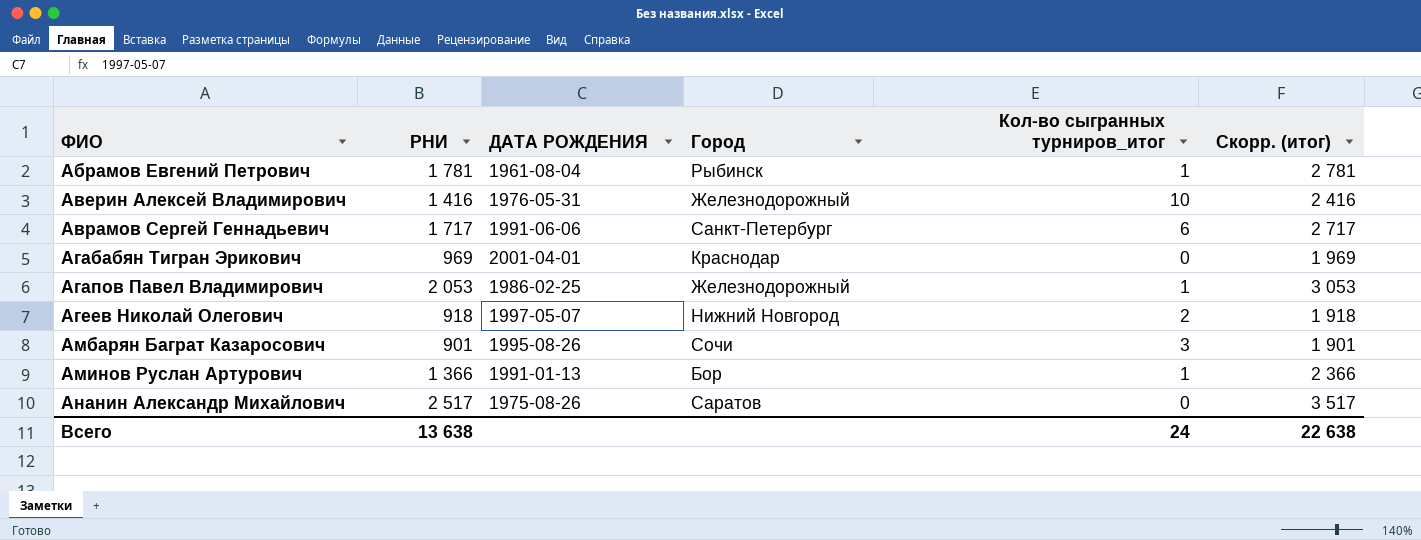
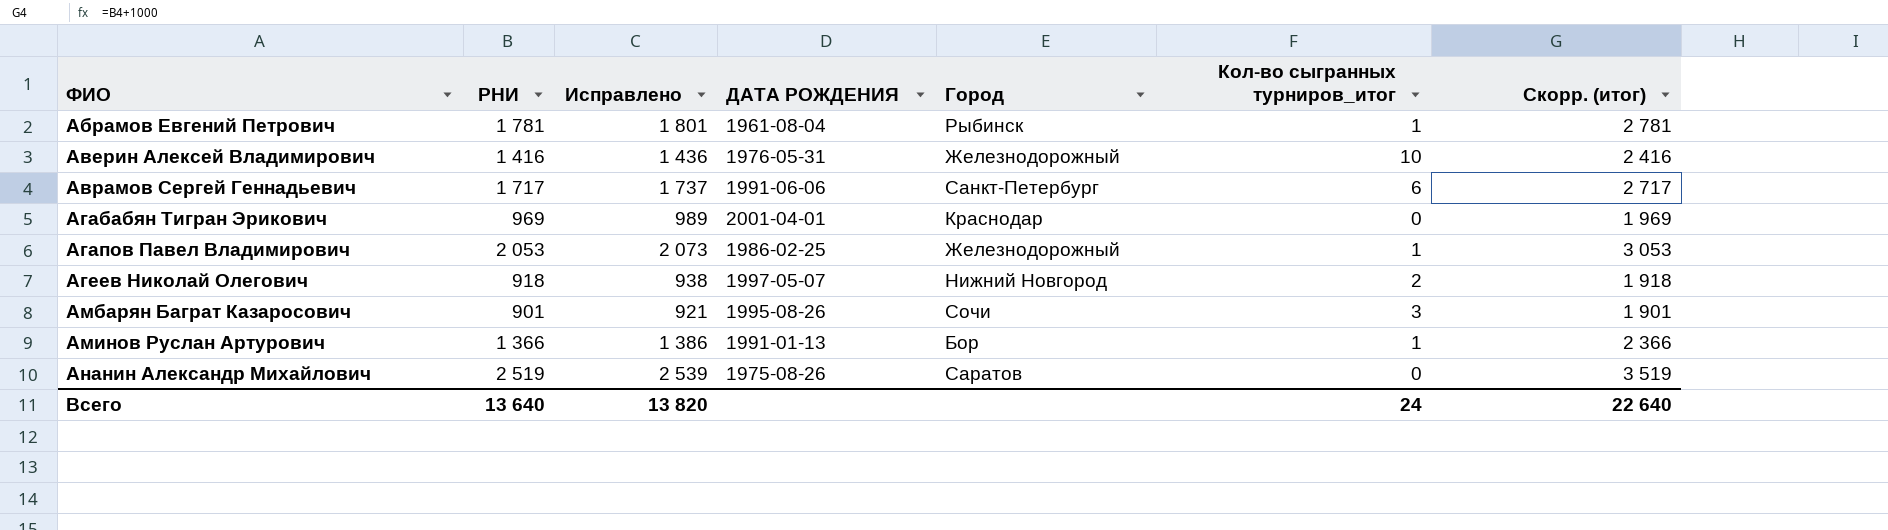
column Исправлено | formula: none -> [РНИ] + 20
Ананин Александр Михайлович | РНИ: 2 517 -> 2 519
Ананин Александр Михайлович | Скорр. (итог): 3 517 -> 3 519
Всего | РНИ: 13 638 -> 13 640
Всего | Скорр. (итог): 22 638 -> 22 640

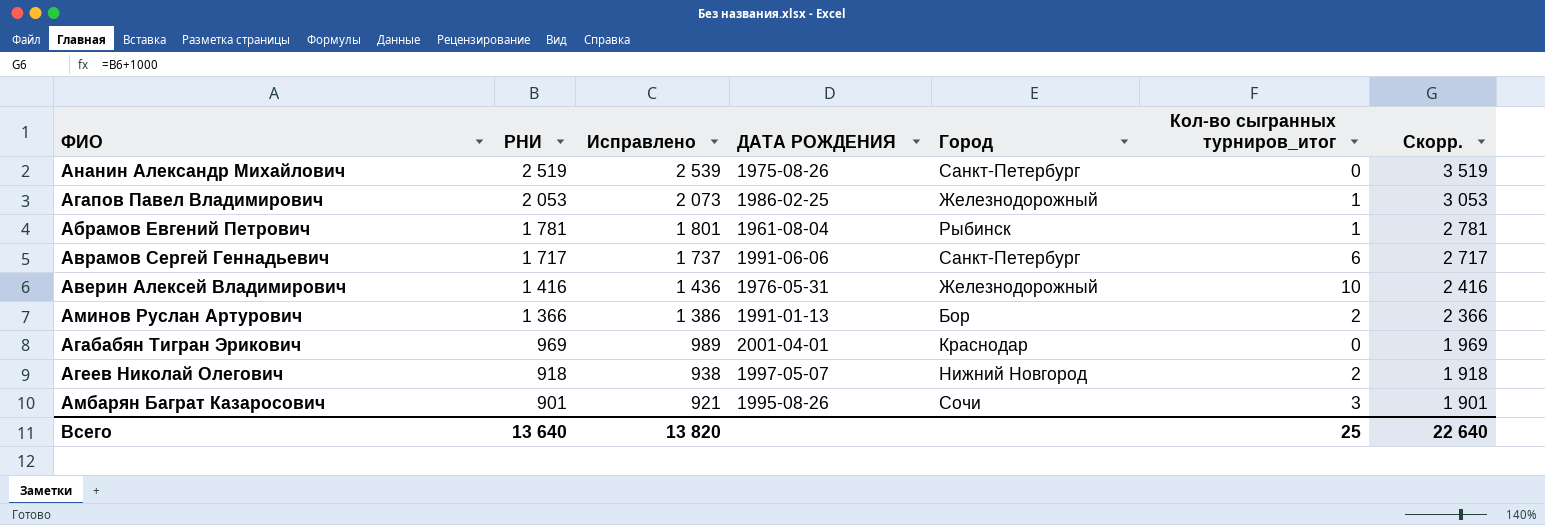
row order: ФИО ascending -> РНИ descending
column name: Скорр. (итог) -> Скорр.
Ананин Александр Михайлович | Город: Саратов -> Санкт-Петербург
Аминов Руслан Артурович | Кол-во сыгранных турниров_итог: 1 -> 2
Всего | Кол-во сыгранных турниров_итог: 24 -> 25

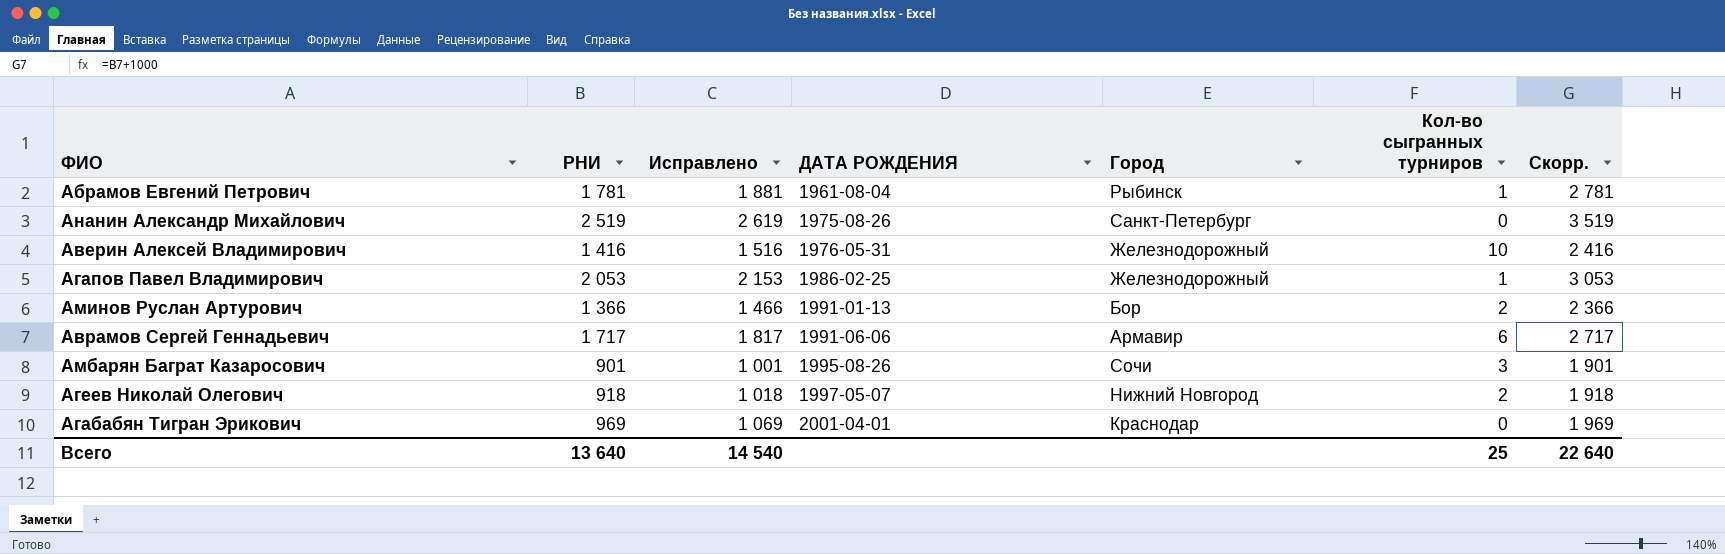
row order: РНИ descending -> ДАТА РОЖДЕНИЯ ascending
column Исправлено | formula: [РНИ] + 20 -> [РНИ] + 100
column name: Кол-во сыгранных турниров_итог -> Кол-во сыгранных турниров
Аврамов Сергей Геннадьевич | Город: Санкт-Петербург -> Армавир
Всего | Исправлено: 13 820 -> 14 540

